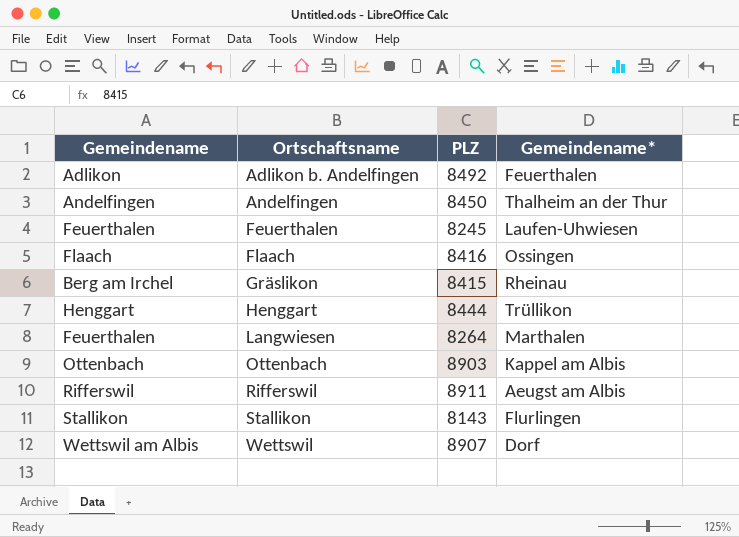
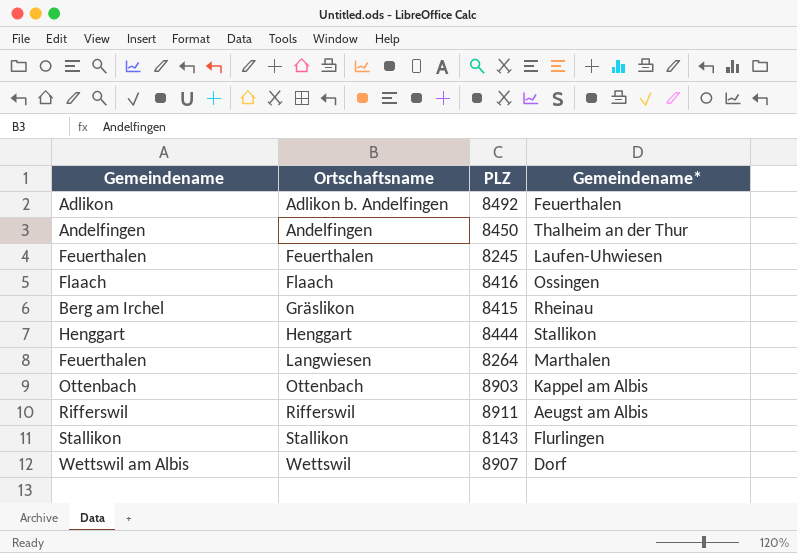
Henggart | Gemeindename*: Trüllikon -> Stallikon

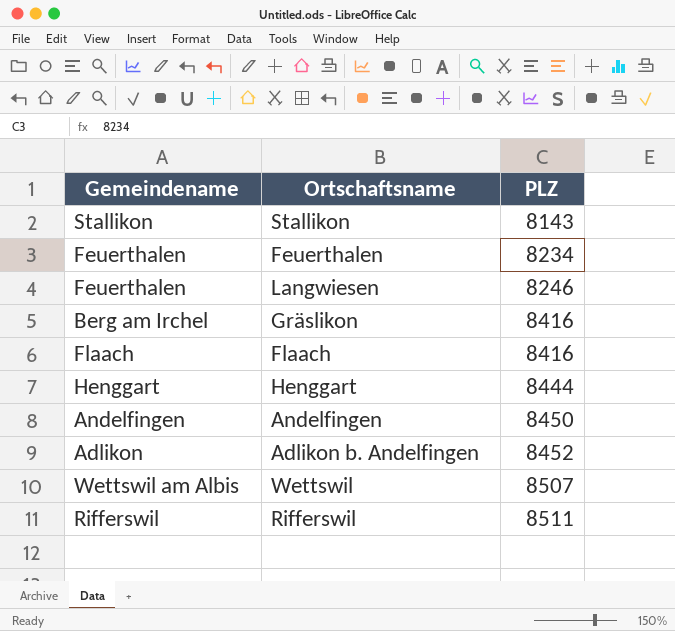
row order: Ortschaftsname ascending -> PLZ ascending
column Gemeindename* | position: 4 -> none
row Ottenbach: Ottenbach | 8903 | Kappel am Albis -> none
Feuerthalen | PLZ: 8245 -> 8234
Langwiesen | PLZ: 8264 -> 8246
Gräslikon | PLZ: 8415 -> 8416
Adlikon b. Andelfingen | PLZ: 8492 -> 8452
Wettswil | PLZ: 8907 -> 8507
Rifferswil | PLZ: 8911 -> 8511

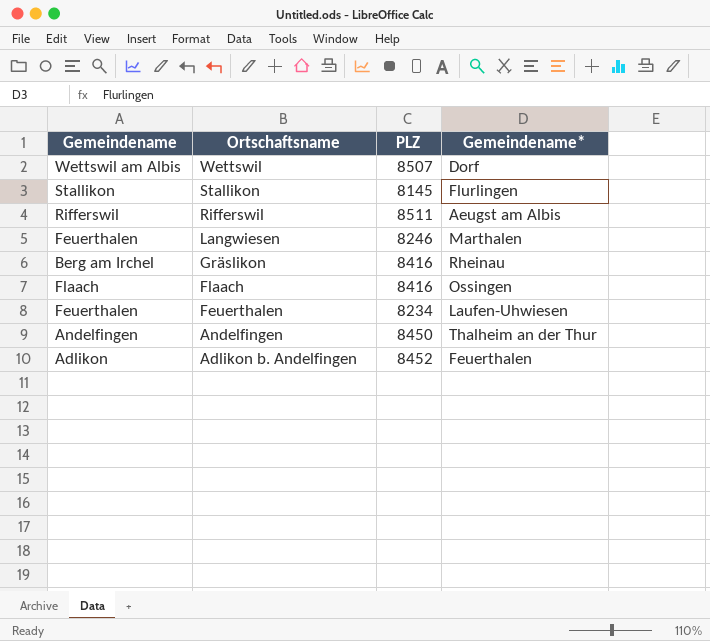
row order: PLZ ascending -> Ortschaftsname descending
column Gemeindename* | position: none -> 4
row Henggart: Henggart | 8444 -> none
Stallikon | PLZ: 8143 -> 8145

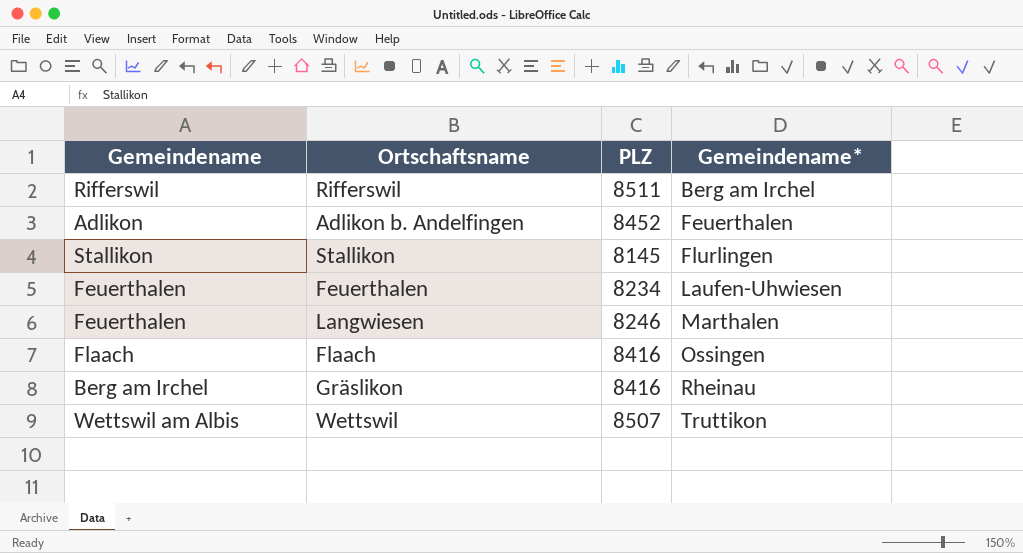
row order: Ortschaftsname descending -> Gemeindename* ascending
row Andelfingen: Andelfingen | 8450 | Thalheim an der Thur -> none
Rifferswil | Gemeindename*: Aeugst am Albis -> Berg am Irchel
Wettswil | Gemeindename*: Dorf -> Truttikon

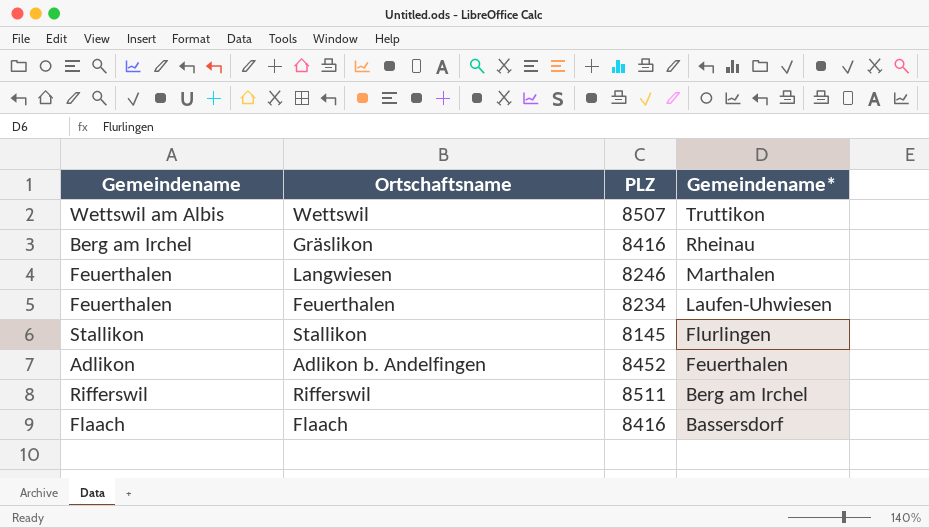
row order: Gemeindename* ascending -> Gemeindename* descending
Flaach | Gemeindename*: Ossingen -> Bassersdorf

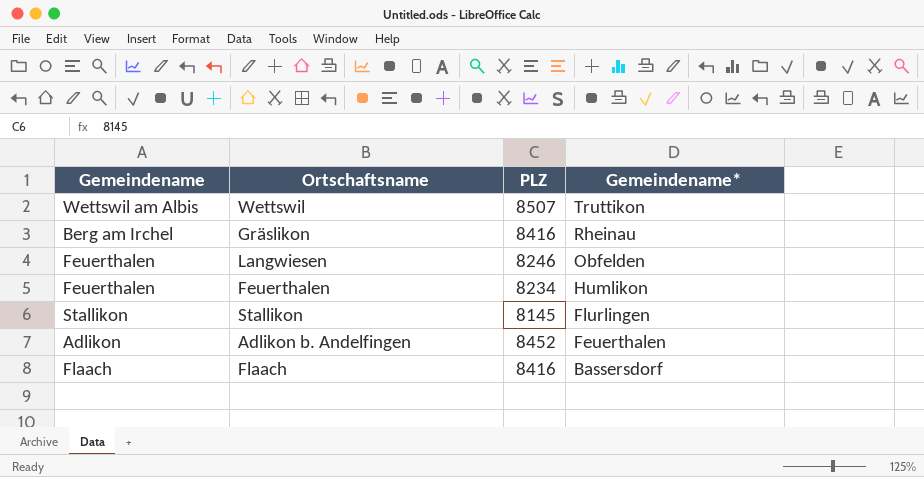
row Rifferswil: Rifferswil | 8511 | Berg am Irchel -> none
Langwiesen | Gemeindename*: Marthalen -> Obfelden
Feuerthalen | Gemeindename*: Laufen-Uhwiesen -> Humlikon

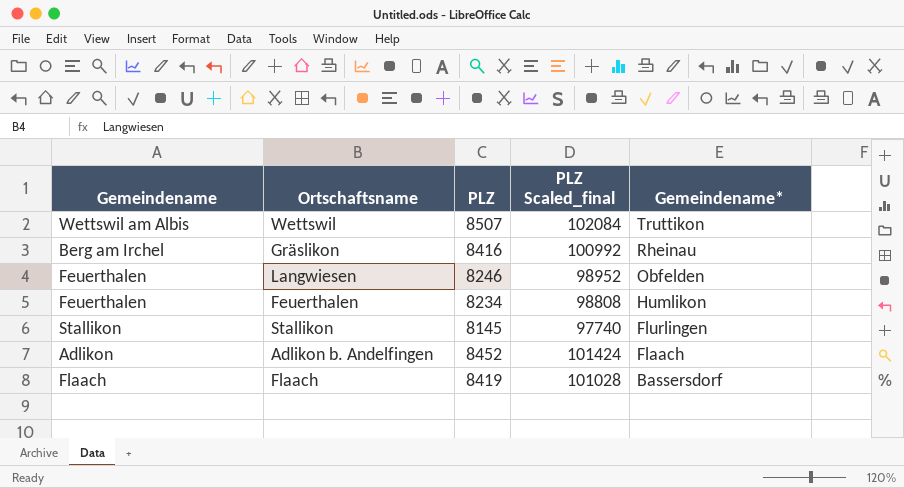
column PLZ Scaled_final | formula: none -> [PLZ] * 12
Adlikon b. Andelfingen | Gemeindename*: Feuerthalen -> Flaach
Flaach | PLZ: 8416 -> 8419

